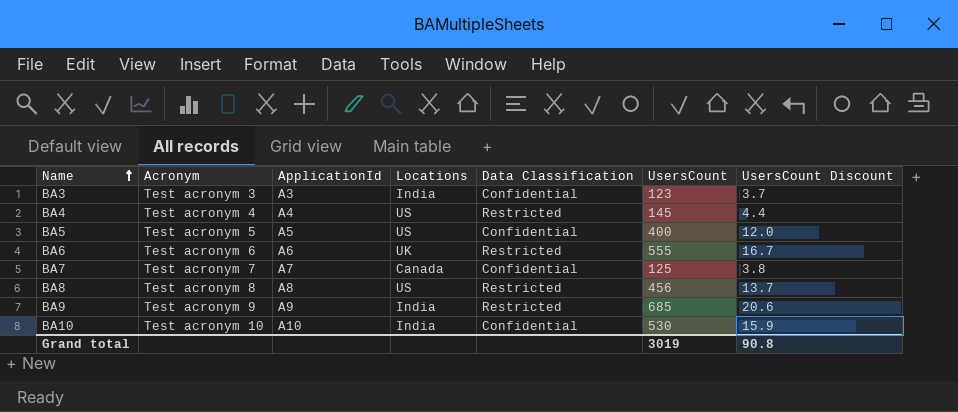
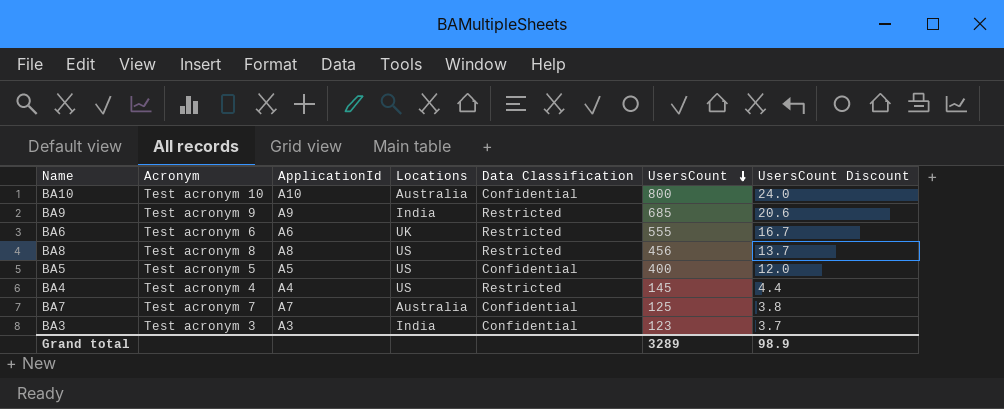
row order: Name ascending -> UsersCount descending
BA10 | Locations: India -> Australia
BA10 | UsersCount: 530 -> 800
BA10 | UsersCount Discount: 15.9 -> 24.0
BA7 | Locations: Canada -> Australia
Grand total | UsersCount: 3019 -> 3289
Grand total | UsersCount Discount: 90.8 -> 98.9

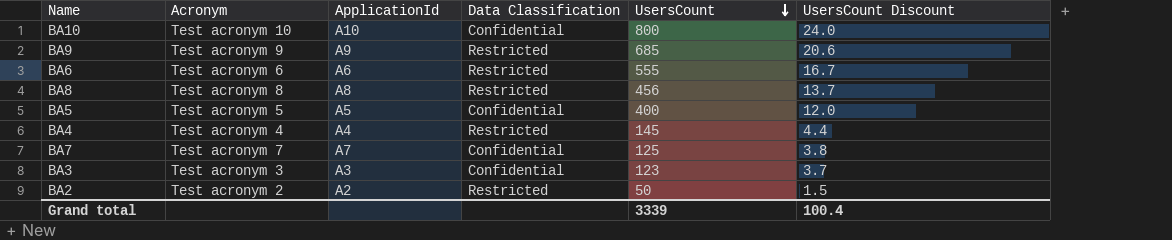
column Locations | position: 4 -> none
row BA2: none -> Test acronym 2 | A2 | Restricted | 50 | 1.5
Grand total | UsersCount: 3289 -> 3339
Grand total | UsersCount Discount: 98.9 -> 100.4

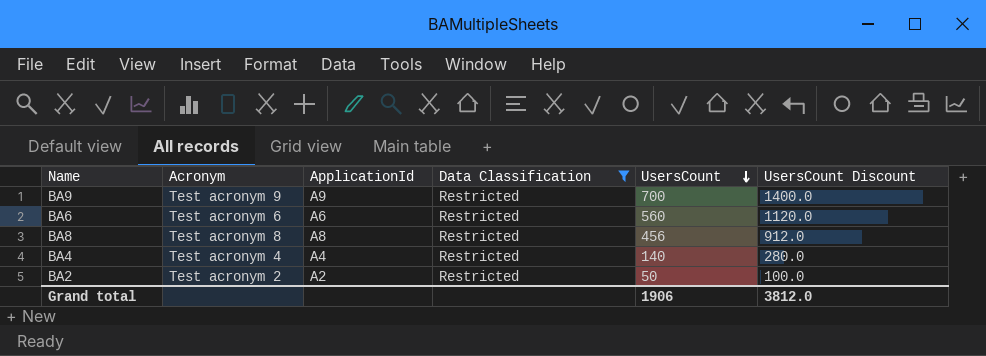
filter: none -> Data Classification = Restricted
column UsersCount Discount | formula: [UsersCount] * 0.03 -> [UsersCount] * 2
BA9 | UsersCount: 685 -> 700
BA6 | UsersCount: 555 -> 560
BA4 | UsersCount: 145 -> 140
Grand total | UsersCount: 3339 -> 1906
Grand total | UsersCount Discount: 100.4 -> 3812.0

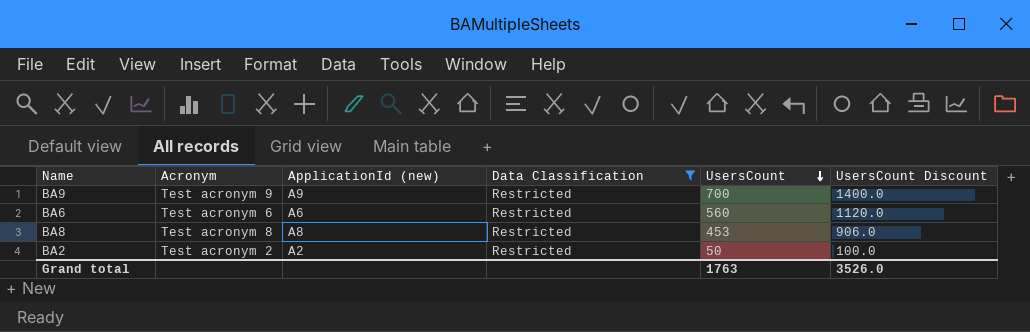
column name: ApplicationId -> ApplicationId (new)
row BA4: Test acronym 4 | A4 | Restricted | 140 | 280.0 -> none
BA8 | UsersCount: 456 -> 453
BA8 | UsersCount Discount: 912.0 -> 906.0
Grand total | UsersCount: 1906 -> 1763
Grand total | UsersCount Discount: 3812.0 -> 3526.0

